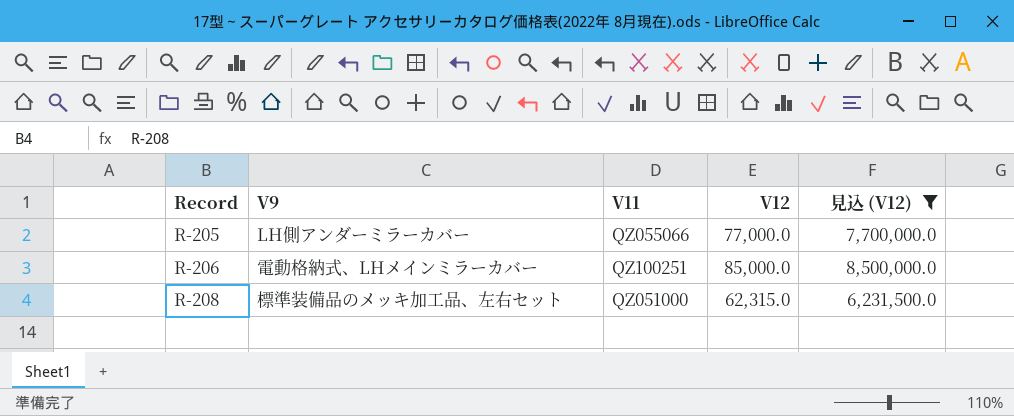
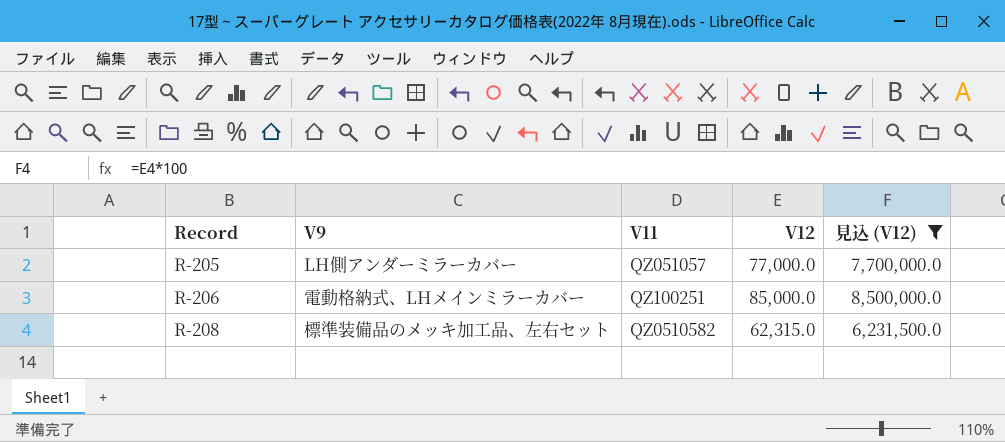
R-205 | V11: QZ055066 -> QZ051057
R-208 | V11: QZ051000 -> QZ0510582

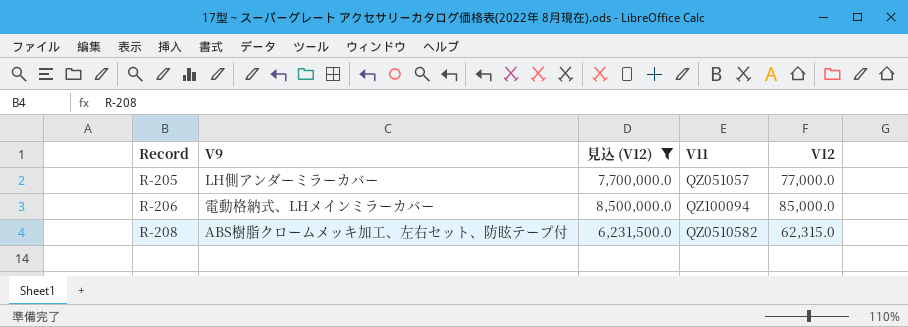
column 見込 (V12) | position: 5 -> 3
R-206 | V11: QZ100251 -> QZ100094
R-208 | V9: 標準装備品のメッキ加工品、左右セット -> ABS樹脂クロームメッキ加工、左右セット、防眩テープ付

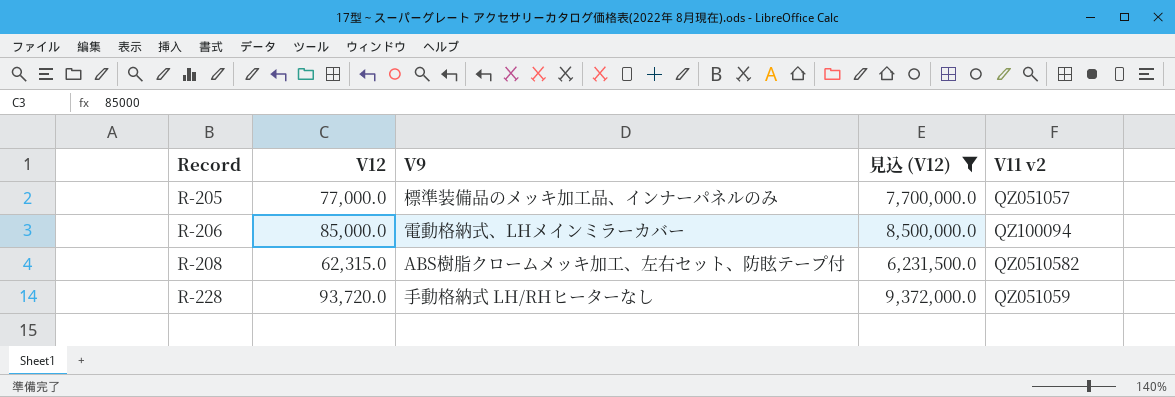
column V12 | position: 5 -> 2
column name: V11 -> V11 v2
R-205 | V9: LH側アンダーミラーカバー -> 標準装備品のメッキ加工品、インナーパネルのみ
row R-228: none -> 93,720.0 | 手動格納式 LH/RHヒーターなし | 9,372,000.0 | QZ051059

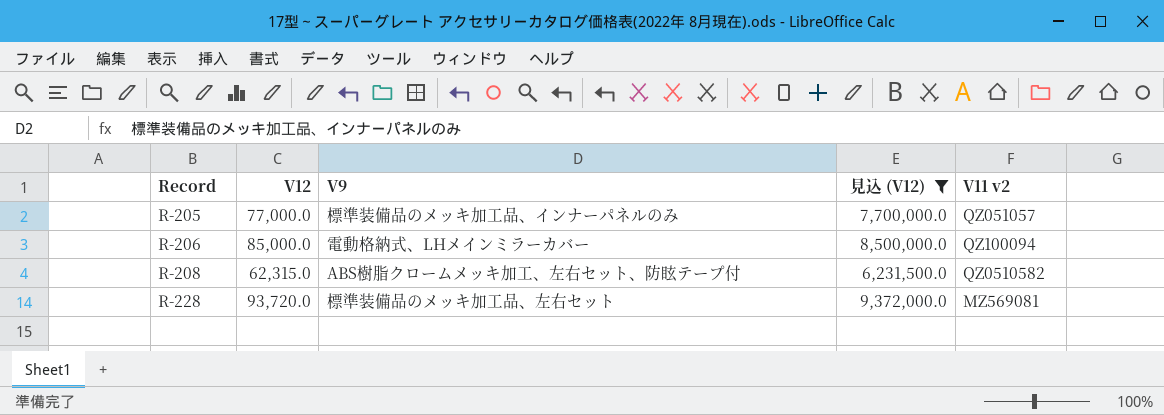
R-228 | V9: 手動格納式 LH/RHヒーターなし -> 標準装備品のメッキ加工品、左右セット
R-228 | V11 v2: QZ051059 -> MZ569081

